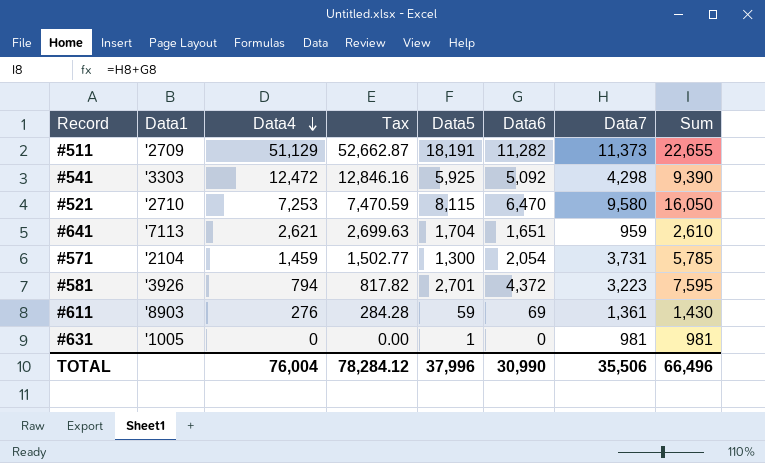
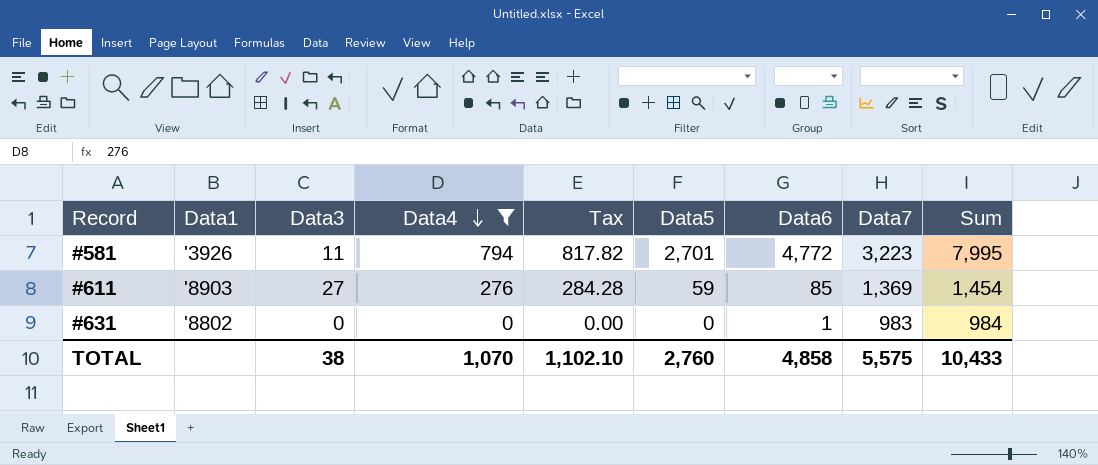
filter: none -> Data4 <= 794
column Data3 | position: none -> 3
#581 | Data6: 4,372 -> 4,772
#581 | Sum: 7,595 -> 7,995
#611 | Data6: 69 -> 85
#611 | Data7: 1,361 -> 1,369
#611 | Sum: 1,430 -> 1,454
#631 | Data1: '1005 -> '8802
#631 | Data5: 1 -> 0
#631 | Data6: 0 -> 1
#631 | Data7: 981 -> 983
#631 | Sum: 981 -> 984
TOTAL | Data4: 76,004 -> 1,070
TOTAL | Tax: 78,284.12 -> 1,102.10
TOTAL | Data5: 37,996 -> 2,760
TOTAL | Data6: 30,990 -> 4,858
TOTAL | Data7: 35,506 -> 5,575
TOTAL | Sum: 66,496 -> 10,433

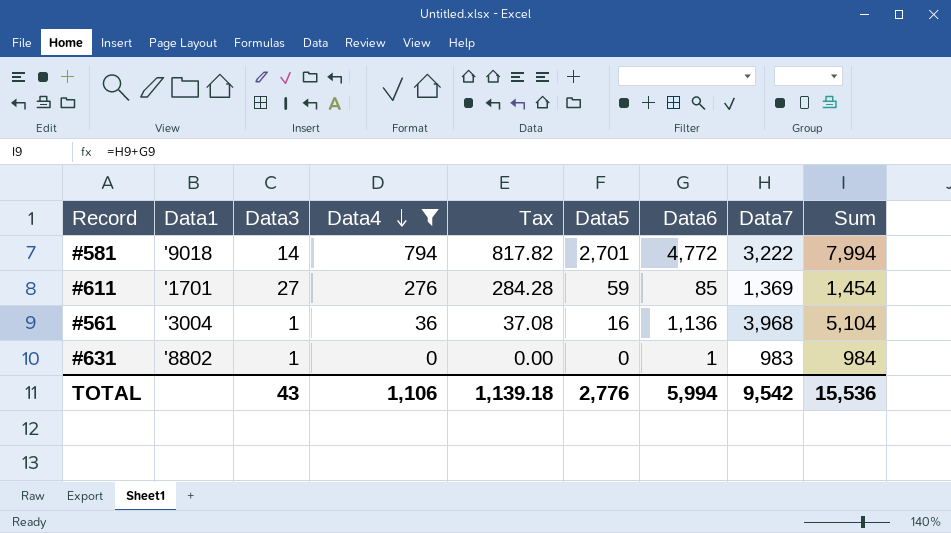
#581 | Data1: '3926 -> '9018
#581 | Data3: 11 -> 14
#581 | Data7: 3,223 -> 3,222
#581 | Sum: 7,995 -> 7,994
#611 | Data1: '8903 -> '1701
row #561: none -> '3004 | 1 | 36 | 37.08 | 16 | 1,136 | 3,968 | 5,104
#631 | Data3: 0 -> 1
TOTAL | Data3: 38 -> 43
TOTAL | Data4: 1,070 -> 1,106
TOTAL | Tax: 1,102.10 -> 1,139.18
TOTAL | Data5: 2,760 -> 2,776
TOTAL | Data6: 4,858 -> 5,994
TOTAL | Data7: 5,575 -> 9,542
TOTAL | Sum: 10,433 -> 15,536

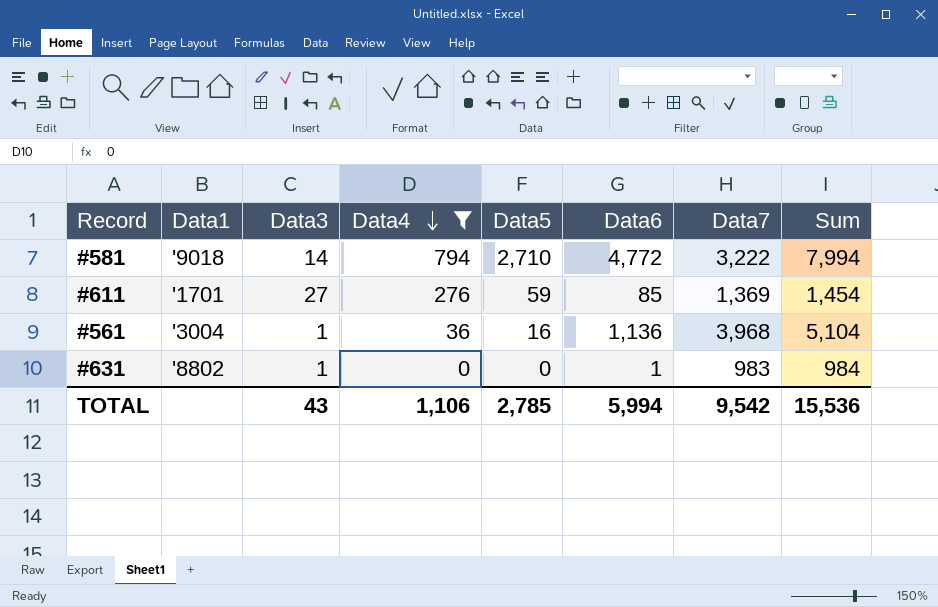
column Tax | formula: [Data4] * 1.03 -> none
#581 | Data5: 2,701 -> 2,710
TOTAL | Data5: 2,776 -> 2,785

